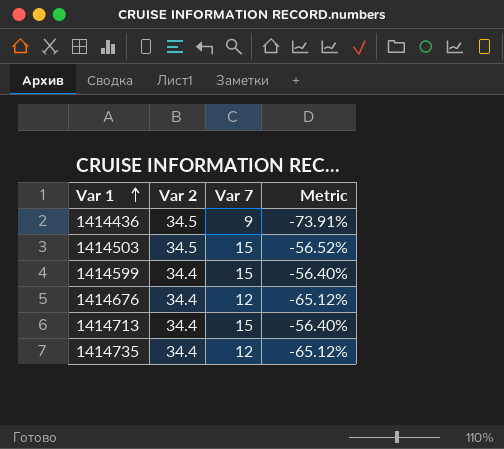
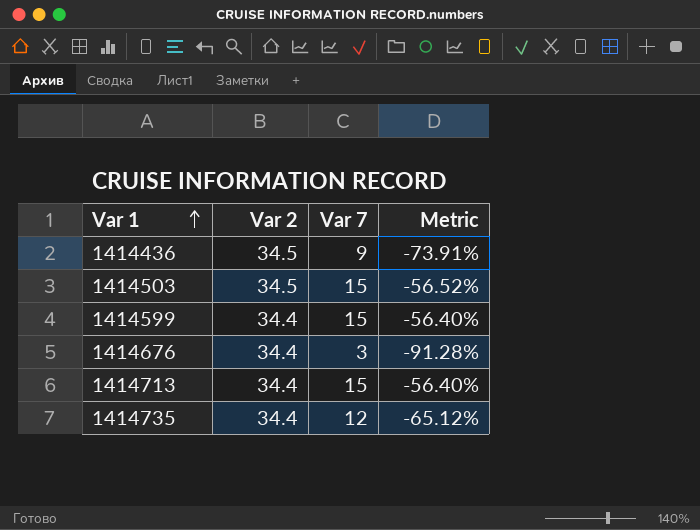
1414676 | Var 7: 12 -> 3
1414676 | Metric: -65.12% -> -91.28%

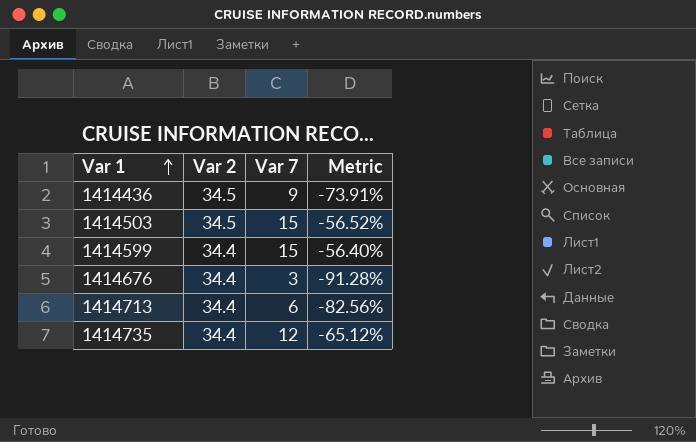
1414713 | Var 7: 15 -> 6
1414713 | Metric: -56.40% -> -82.56%

